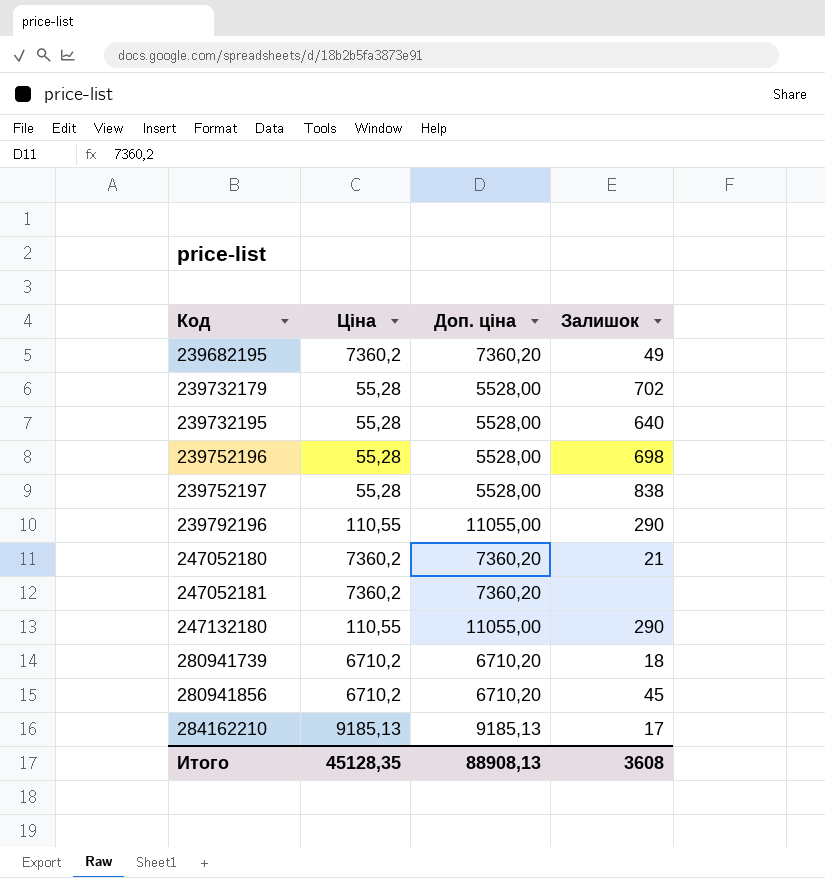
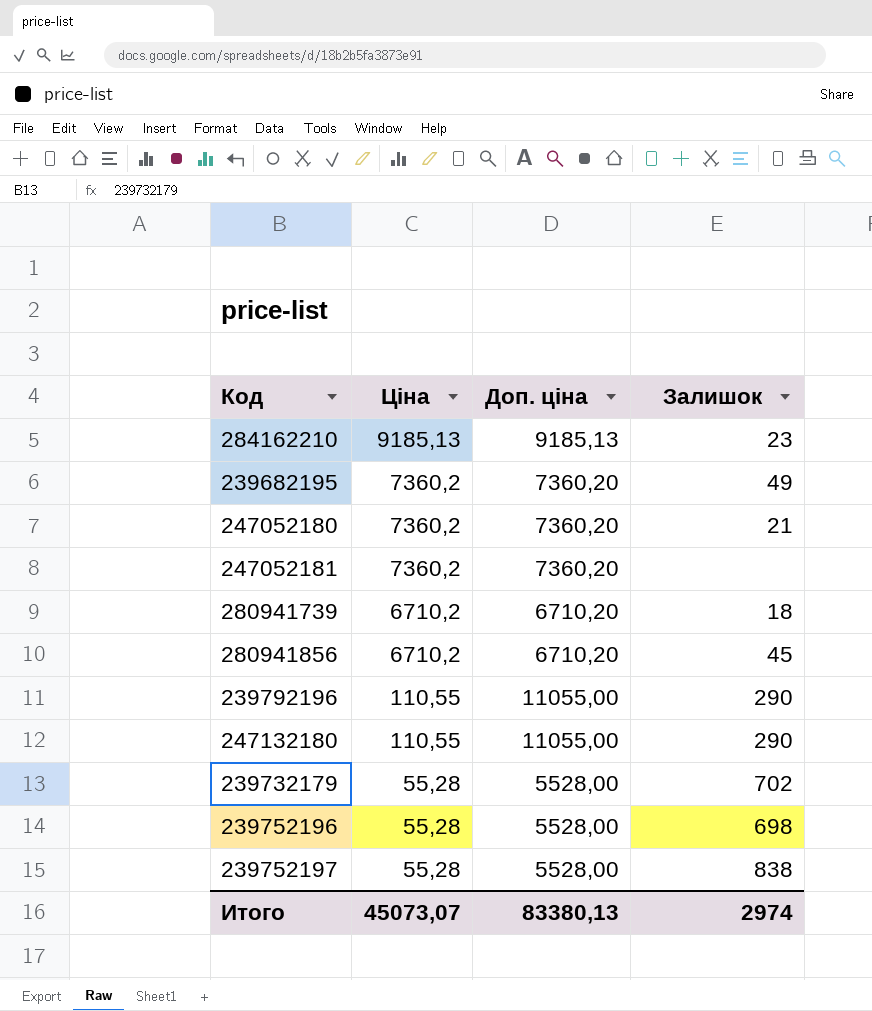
row order: Код ascending -> Ціна descending
row 239732195: 55,28 | 5528,00 | 640 -> none
284162210 | Залишок: 17 -> 23
Итого | Ціна: 45128,35 -> 45073,07
Итого | Доп. ціна: 88908,13 -> 83380,13
Итого | Залишок: 3608 -> 2974

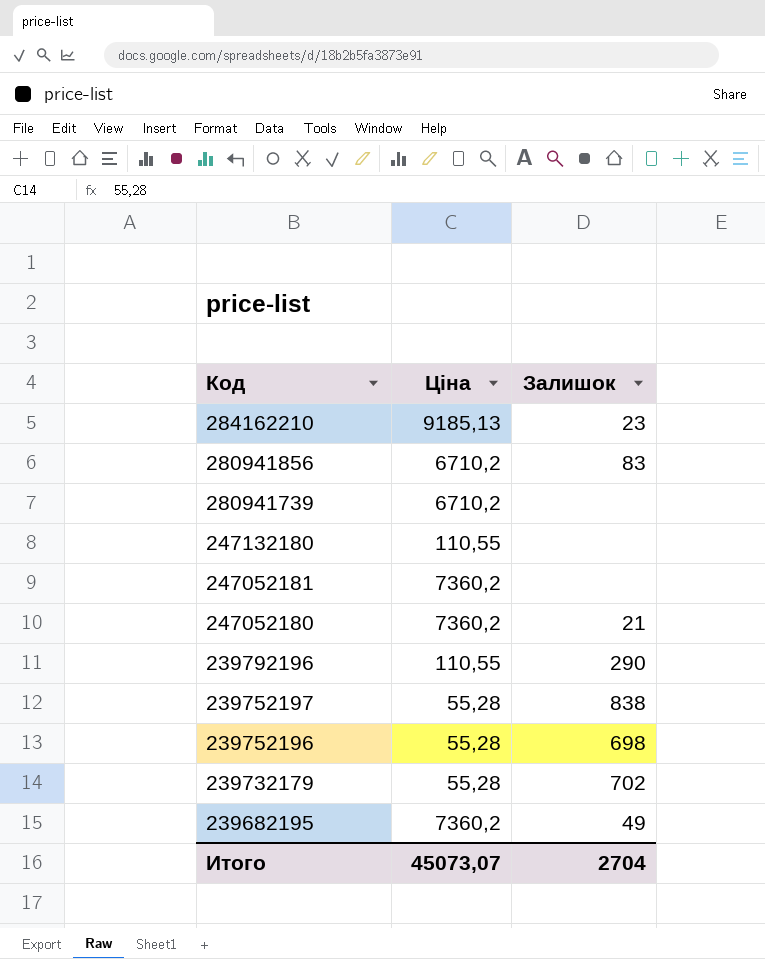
row order: Ціна descending -> Код descending
column Доп. ціна | position: 3 -> none
280941856 | Залишок: 45 -> 83
280941739 | Залишок: 18 -> none
247132180 | Залишок: 290 -> none
Итого | Залишок: 2974 -> 2704

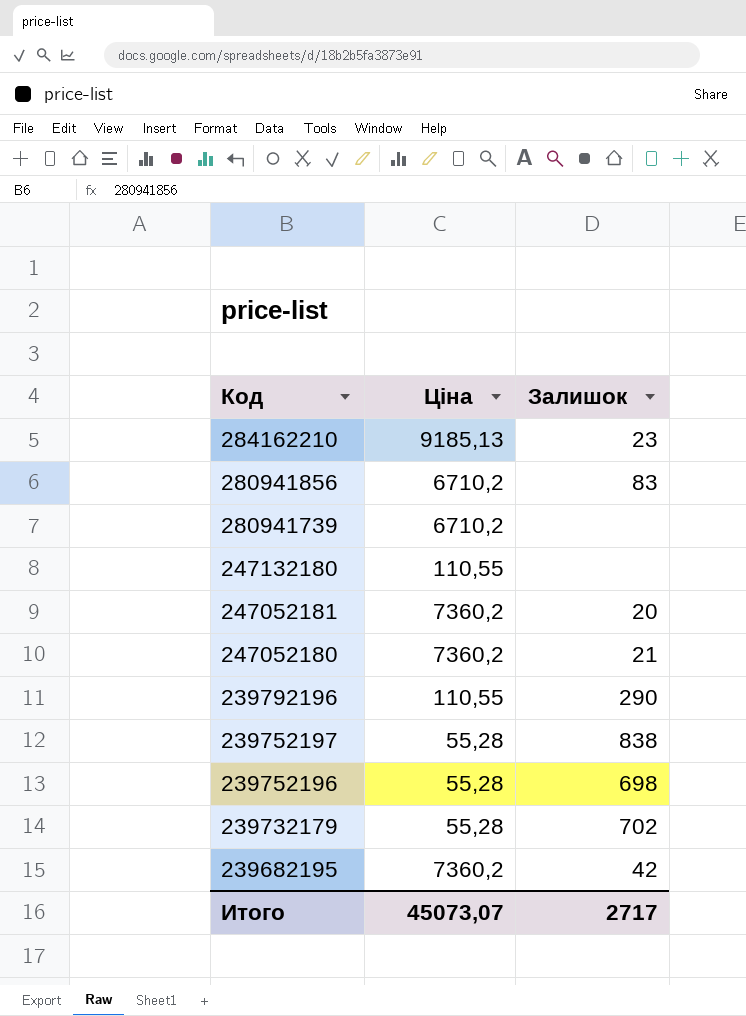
247052181 | Залишок: none -> 20
239682195 | Залишок: 49 -> 42
Итого | Залишок: 2704 -> 2717

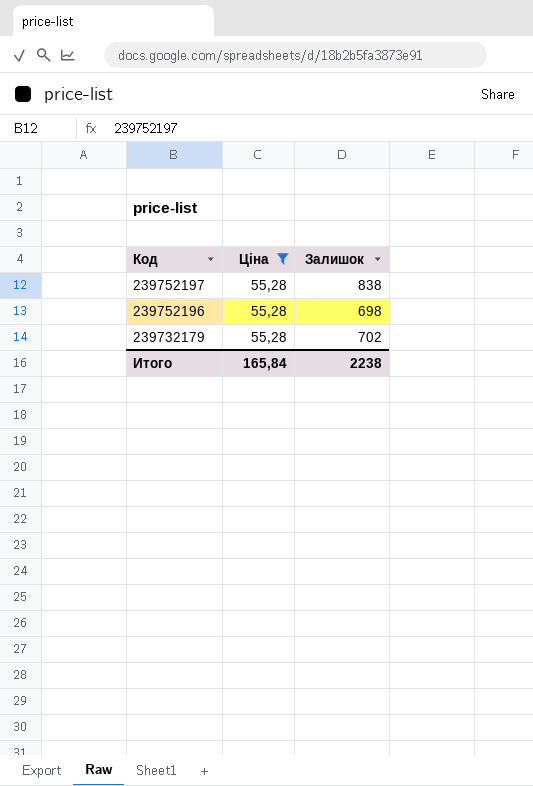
filter: none -> Ціна = 55,28
Итого | Ціна: 45073,07 -> 165,84
Итого | Залишок: 2717 -> 2238

